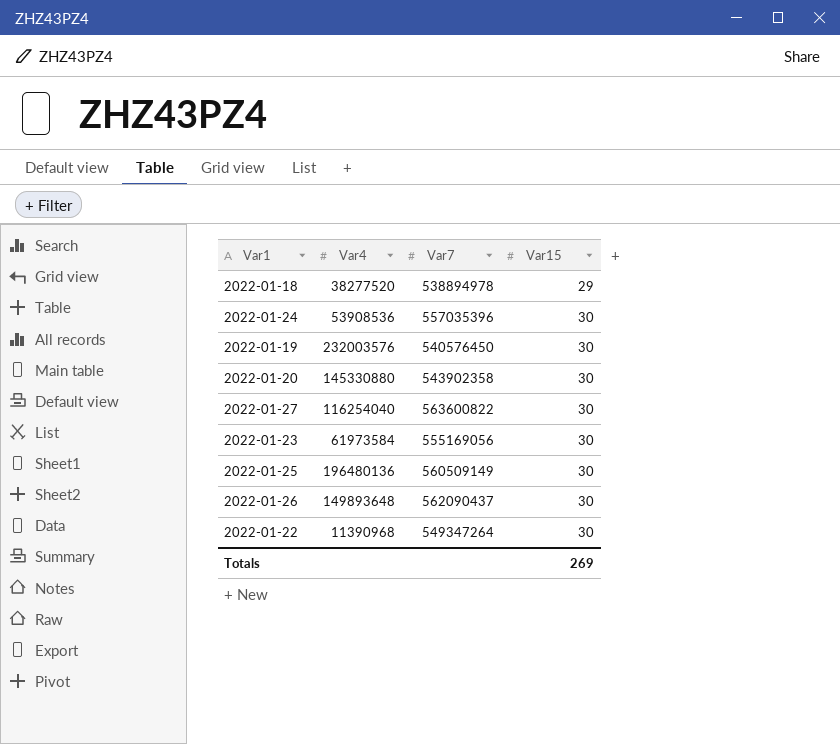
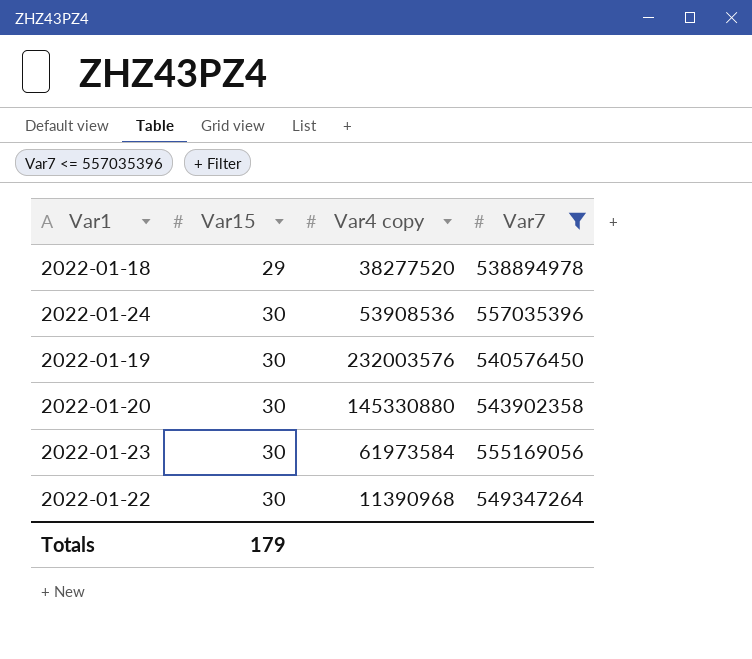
filter: none -> Var7 <= 557035396
column Var15 | position: 4 -> 2
column name: Var4 -> Var4 copy
Totals | Var15: 269 -> 179

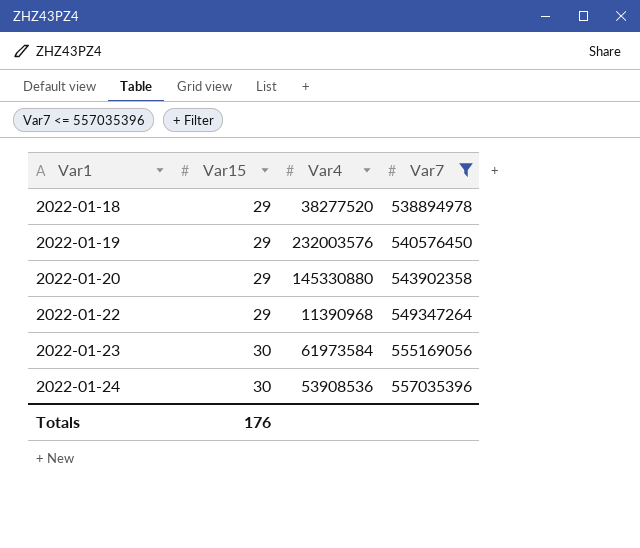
row order: Var15 ascending -> Var1 ascending
column name: Var4 copy -> Var4
2022-01-19 | Var15: 30 -> 29
2022-01-20 | Var15: 30 -> 29
2022-01-22 | Var15: 30 -> 29
Totals | Var15: 179 -> 176

